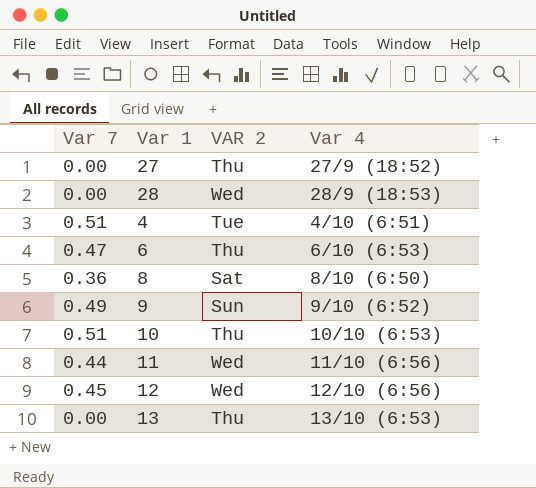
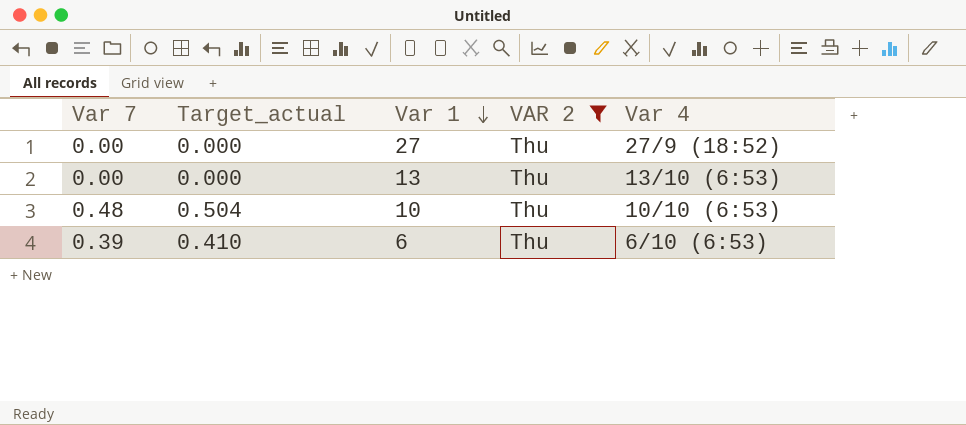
filter: none -> VAR 2 = Thu
row order: none -> Var 1 descending
column Target_actual | formula: none -> [Var 7] * 1.05
10 | Var 7: 0.51 -> 0.48
6 | Var 7: 0.47 -> 0.39

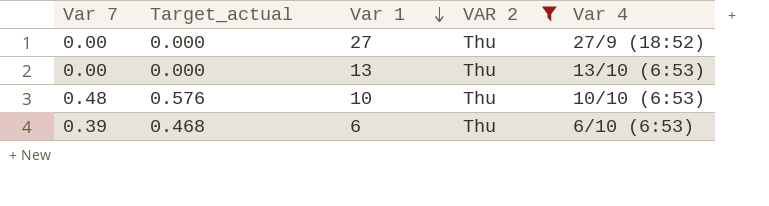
column Target_actual | formula: [Var 7] * 1.05 -> [Var 7] * 1.2

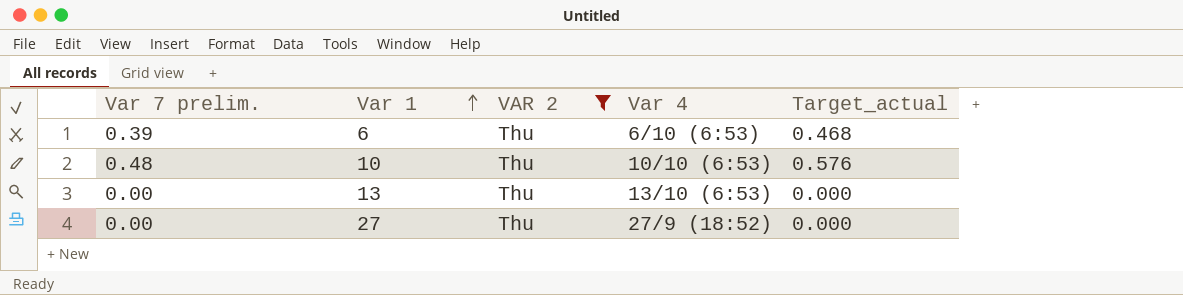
row order: Var 1 descending -> Var 1 ascending
column name: Var 7 -> Var 7 prelim.
column Target_actual | position: 2 -> 5

